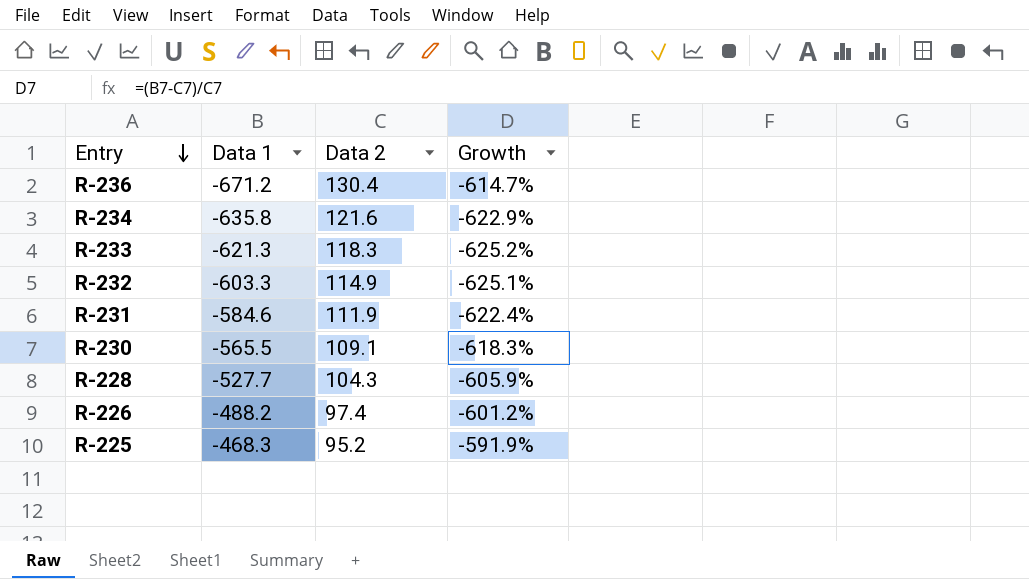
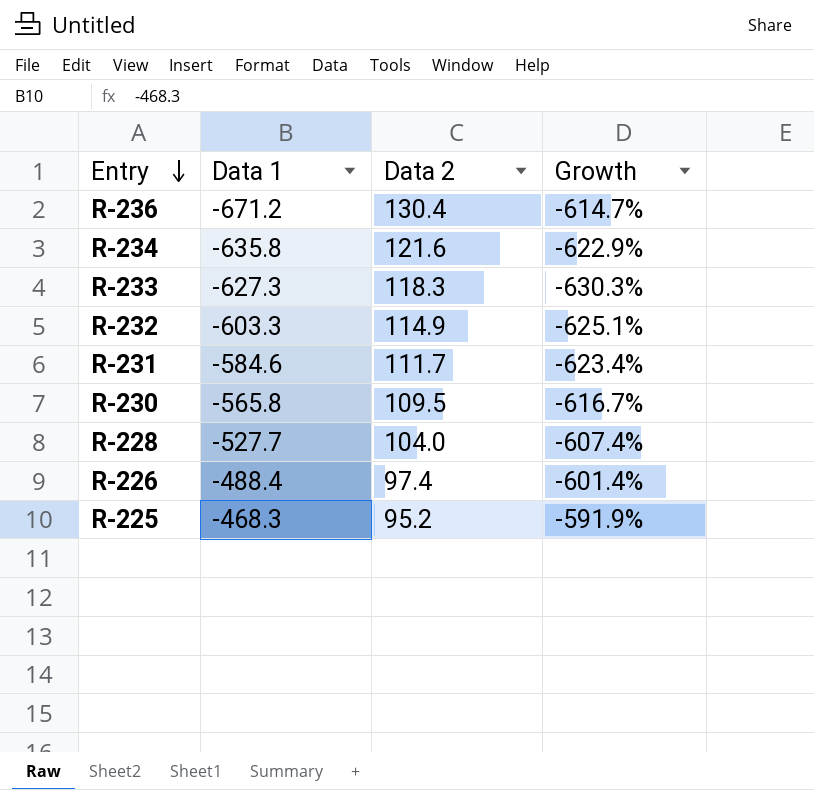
R-233 | Data 1: -621.3 -> -627.3
R-233 | Growth: -625.2% -> -630.3%
R-231 | Data 2: 111.9 -> 111.7
R-231 | Growth: -622.4% -> -623.4%
R-230 | Data 1: -565.5 -> -565.8
R-230 | Data 2: 109.1 -> 109.5
R-230 | Growth: -618.3% -> -616.7%
R-228 | Data 2: 104.3 -> 104.0
R-228 | Growth: -605.9% -> -607.4%
R-226 | Data 1: -488.2 -> -488.4
R-226 | Growth: -601.2% -> -601.4%

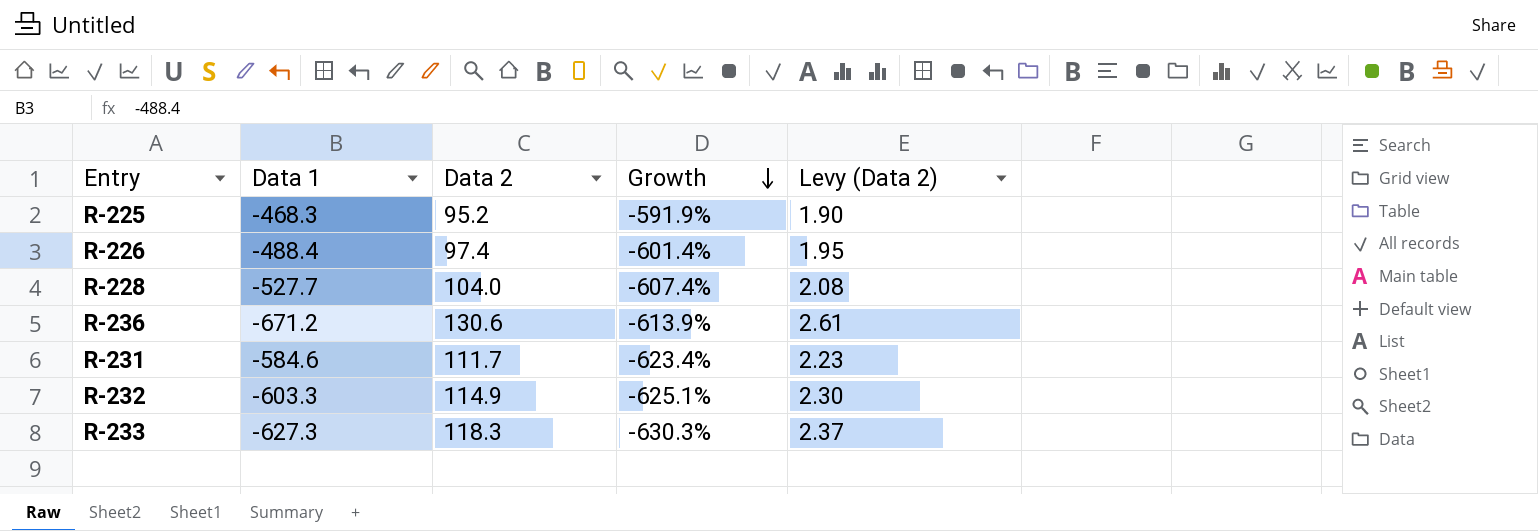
row order: Entry descending -> Growth descending
column Levy (Data 2) | formula: none -> [Data 2] * 0.02
row R-234: -635.8 | 121.6 | -622.9% -> none
row R-230: -565.8 | 109.5 | -616.7% -> none
R-236 | Data 2: 130.4 -> 130.6
R-236 | Growth: -614.7% -> -613.9%

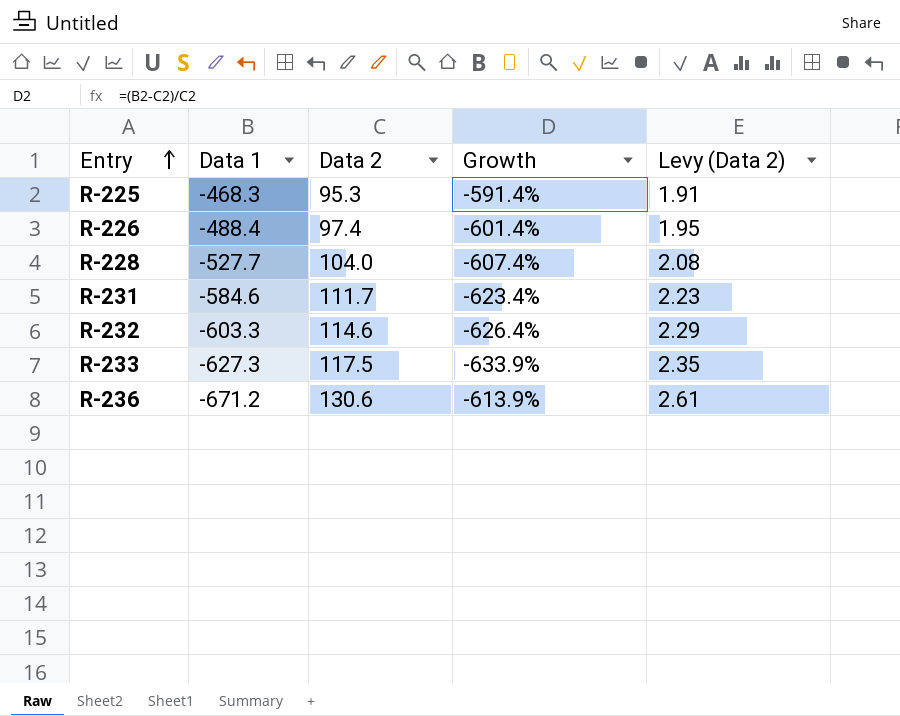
row order: Growth descending -> Entry ascending
R-225 | Data 2: 95.2 -> 95.3
R-225 | Growth: -591.9% -> -591.4%
R-225 | Levy (Data 2): 1.90 -> 1.91
R-232 | Data 2: 114.9 -> 114.6
R-232 | Growth: -625.1% -> -626.4%
R-232 | Levy (Data 2): 2.30 -> 2.29
R-233 | Data 2: 118.3 -> 117.5
R-233 | Growth: -630.3% -> -633.9%
R-233 | Levy (Data 2): 2.37 -> 2.35

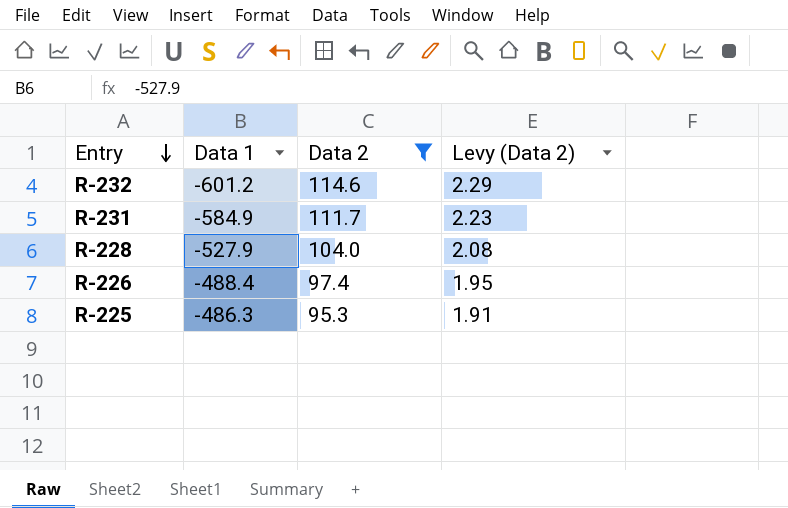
filter: none -> Data 2 <= 114.6
row order: Entry ascending -> Entry descending
column Growth | formula: ([Data 1] - [Data 2]) / [Data 2] -> none
R-232 | Data 1: -603.3 -> -601.2
R-231 | Data 1: -584.6 -> -584.9
R-228 | Data 1: -527.7 -> -527.9
R-225 | Data 1: -468.3 -> -486.3

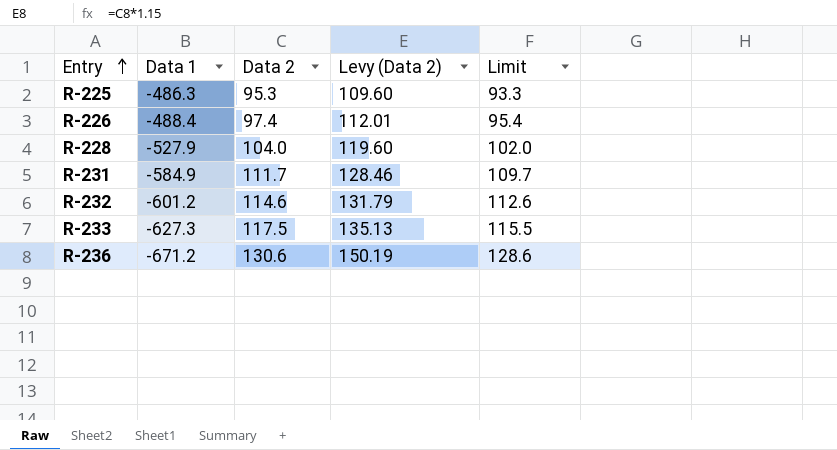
filter: Data 2 <= 114.6 -> none
row order: Entry descending -> Entry ascending
column Levy (Data 2) | formula: [Data 2] * 0.02 -> [Data 2] * 1.15
column Limit | formula: none -> [Data 2] - 2

